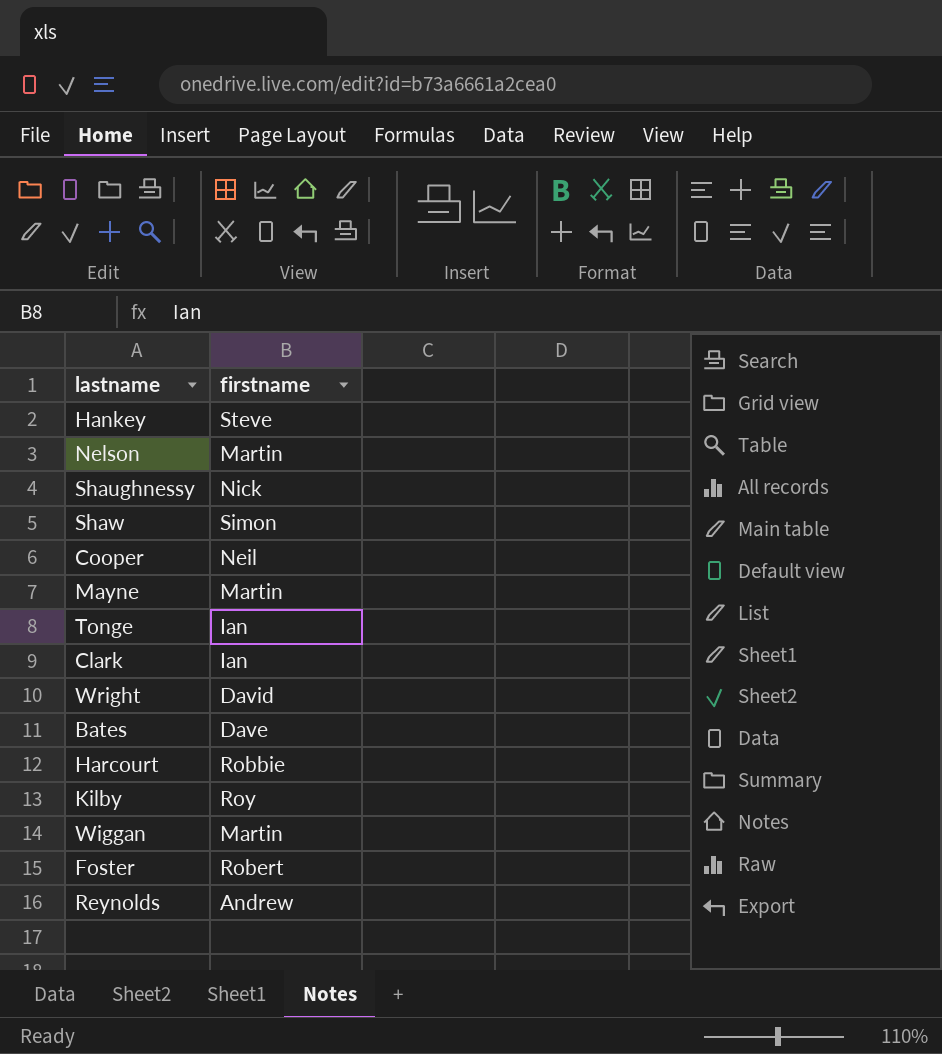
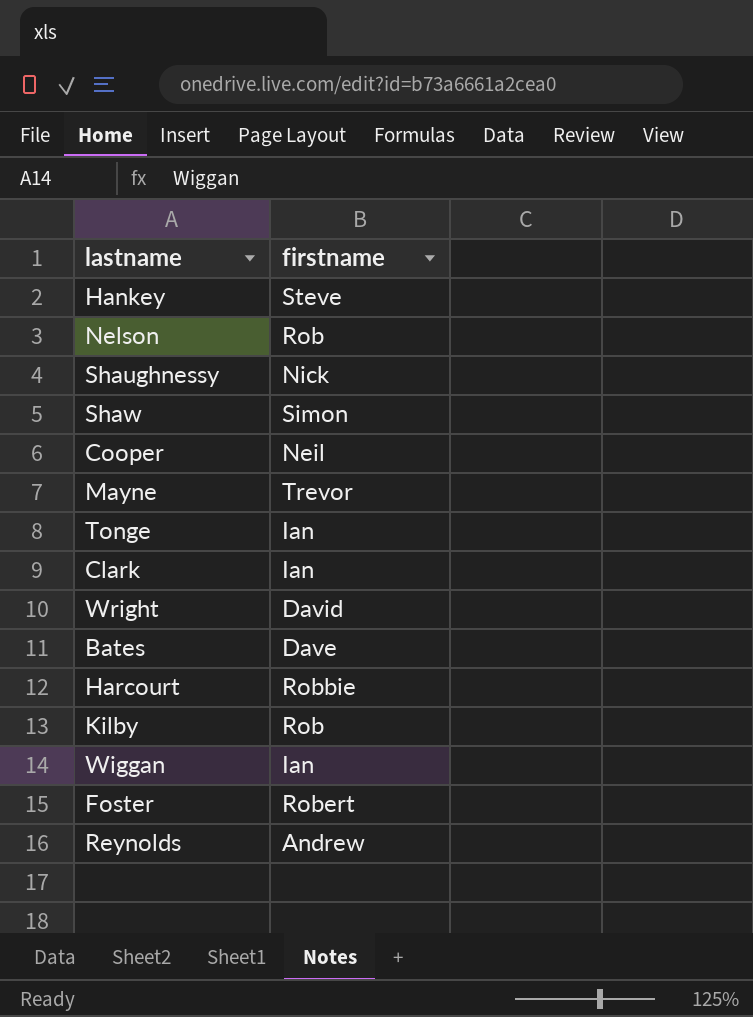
Nelson | firstname: Martin -> Rob
Mayne | firstname: Martin -> Trevor
Kilby | firstname: Roy -> Rob
Wiggan | firstname: Martin -> Ian

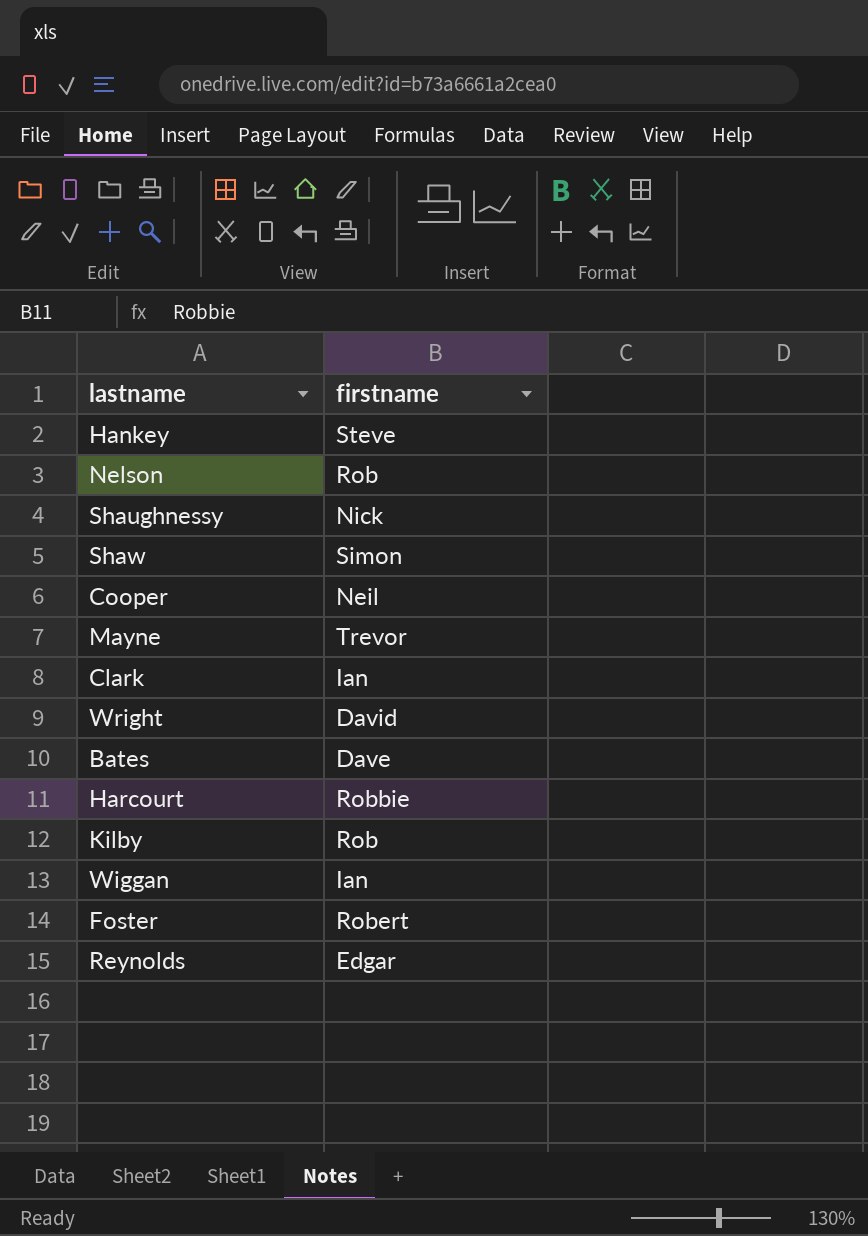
row Tonge: Ian -> none
Reynolds | firstname: Andrew -> Edgar

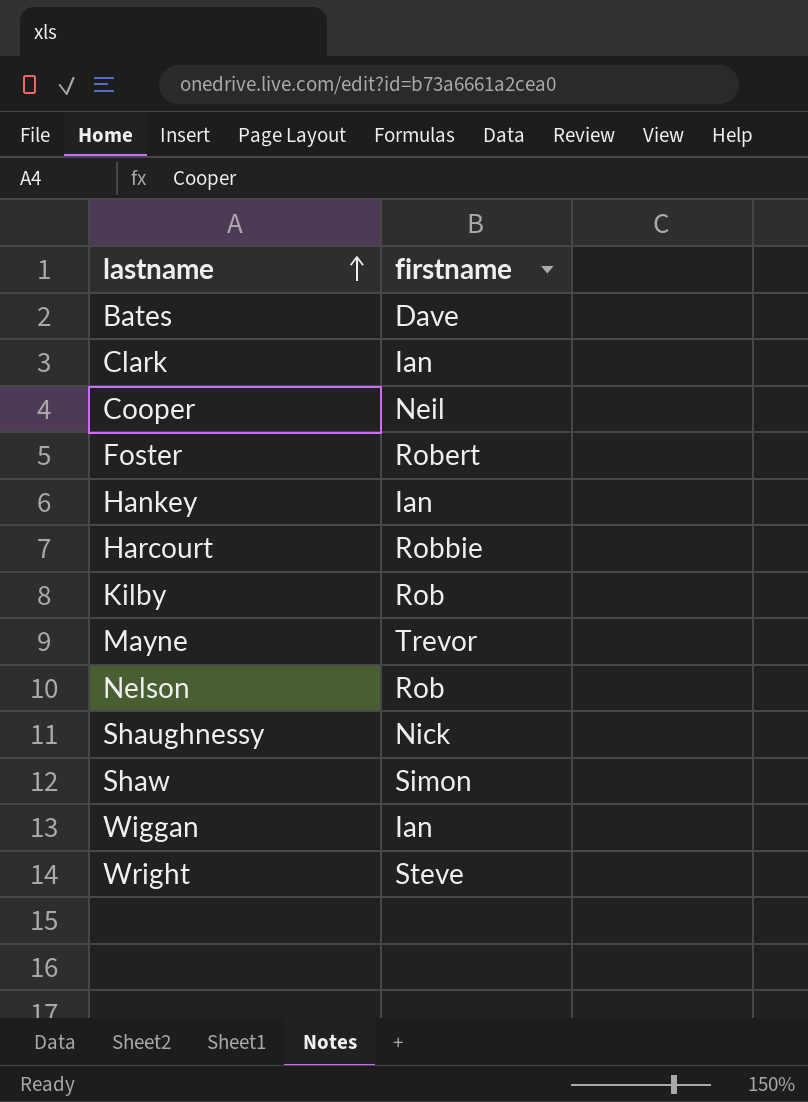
row order: none -> lastname ascending
row Reynolds: Edgar -> none
Hankey | firstname: Steve -> Ian
Wright | firstname: David -> Steve

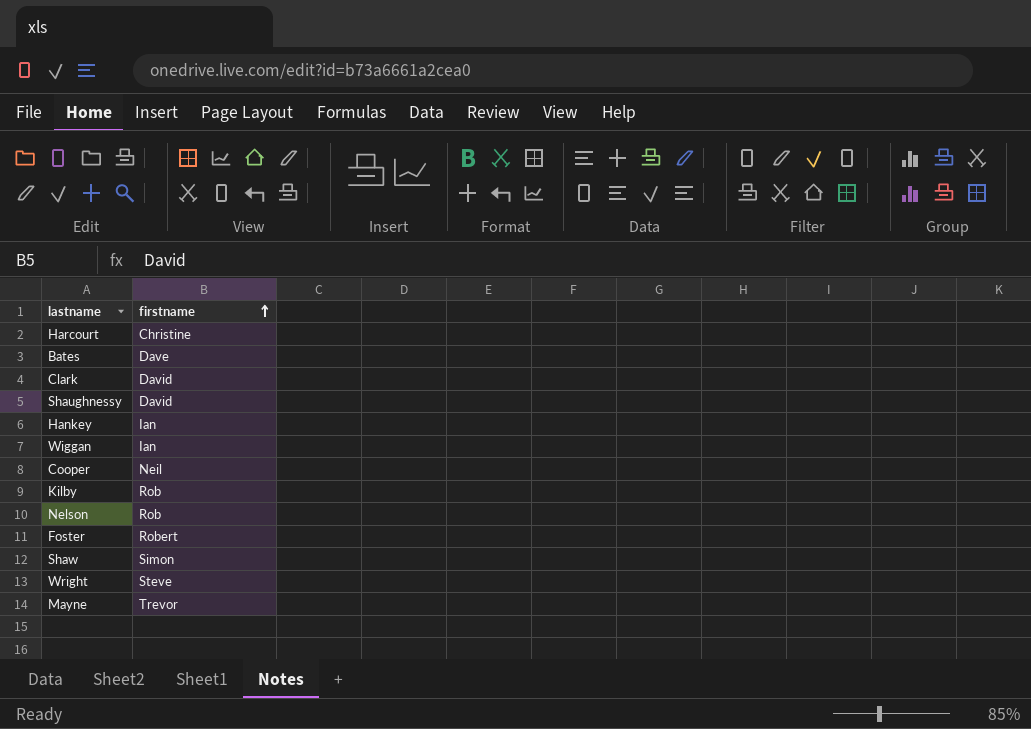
row order: lastname ascending -> firstname ascending
Harcourt | firstname: Robbie -> Christine
Clark | firstname: Ian -> David
Shaughnessy | firstname: Nick -> David

